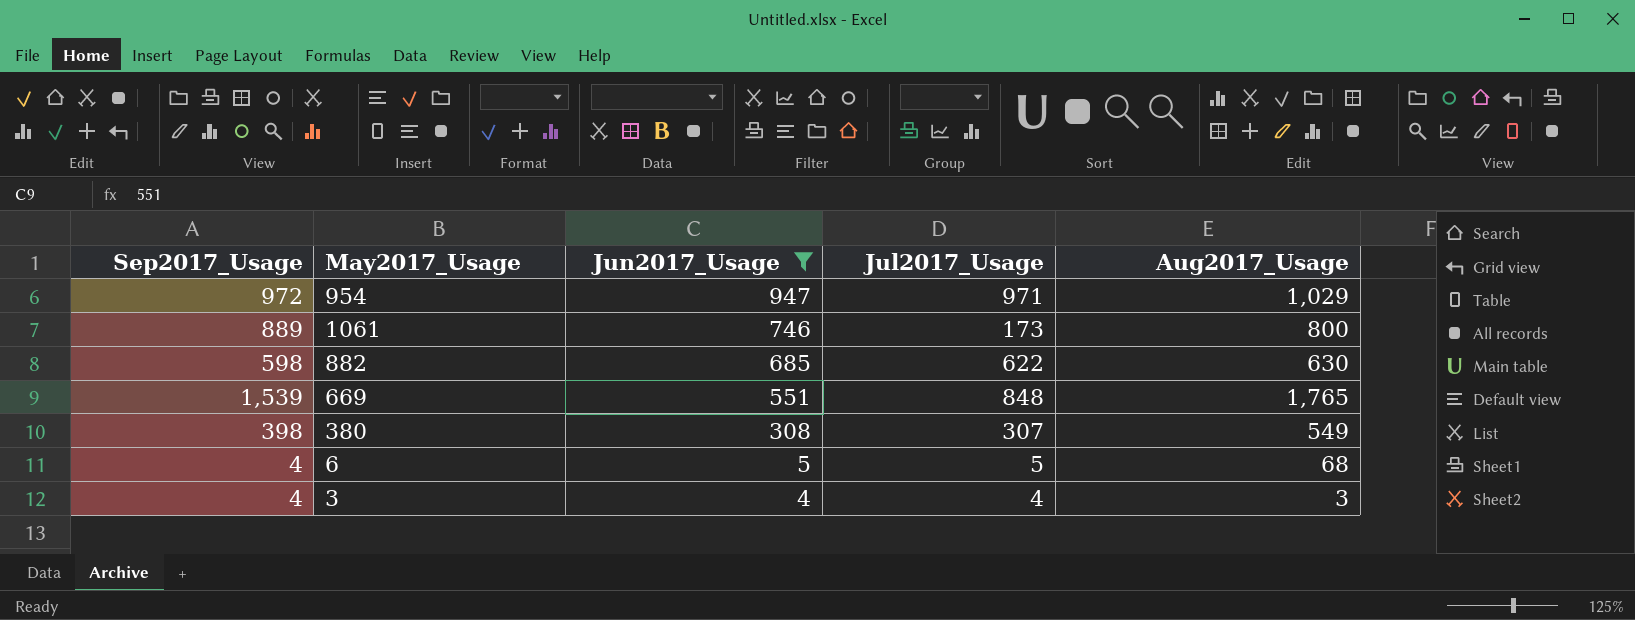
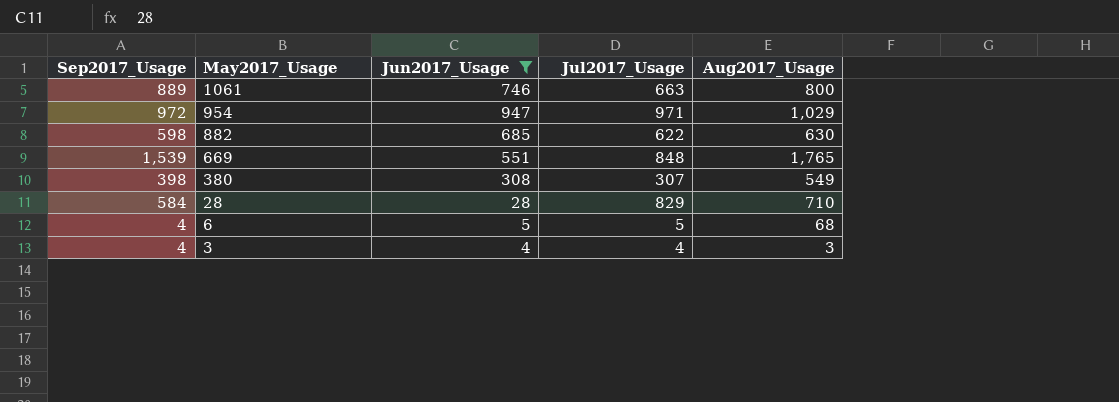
row order: Jun2017_Usage descending -> May2017_Usage descending
1061 | Jul2017_Usage: 173 -> 663
row 28: none -> 584 | 28 | 829 | 710

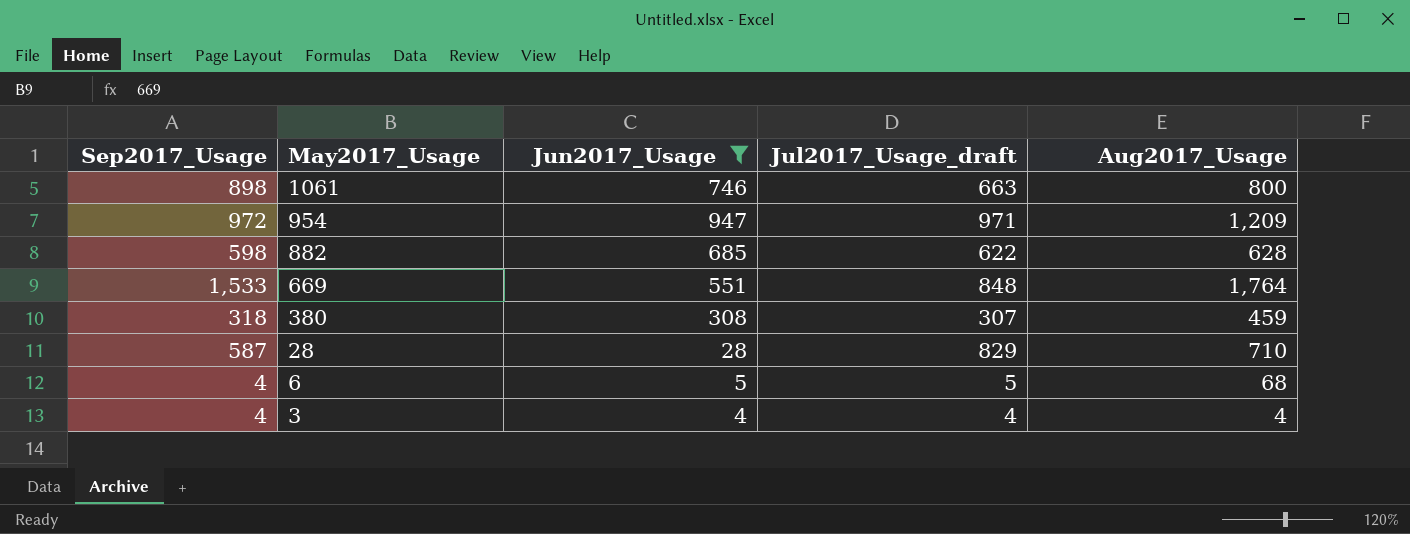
column name: Jul2017_Usage -> Jul2017_Usage_draft
1061 | Sep2017_Usage: 889 -> 898
954 | Aug2017_Usage: 1,029 -> 1,209
882 | Aug2017_Usage: 630 -> 628
669 | Sep2017_Usage: 1,539 -> 1,533
669 | Aug2017_Usage: 1,765 -> 1,764
380 | Sep2017_Usage: 398 -> 318
380 | Aug2017_Usage: 549 -> 459
28 | Sep2017_Usage: 584 -> 587
3 | Aug2017_Usage: 3 -> 4

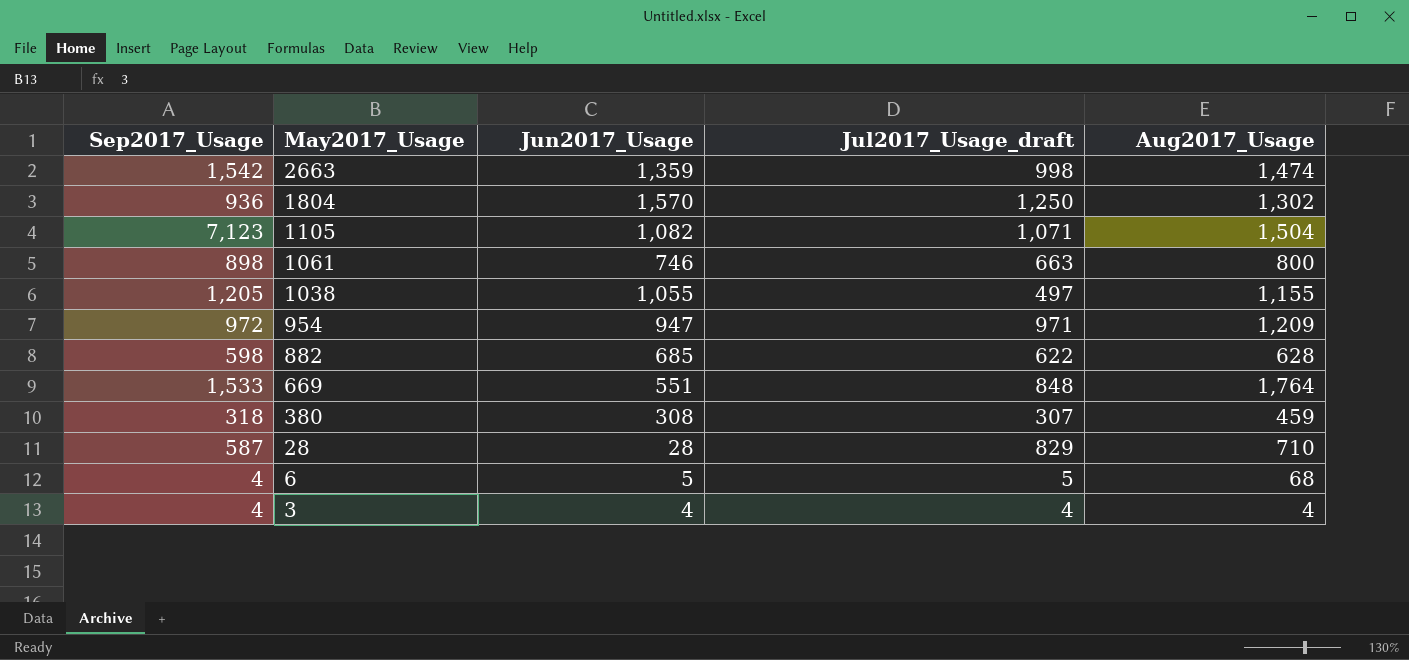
filter: Jun2017_Usage <= 947 -> none

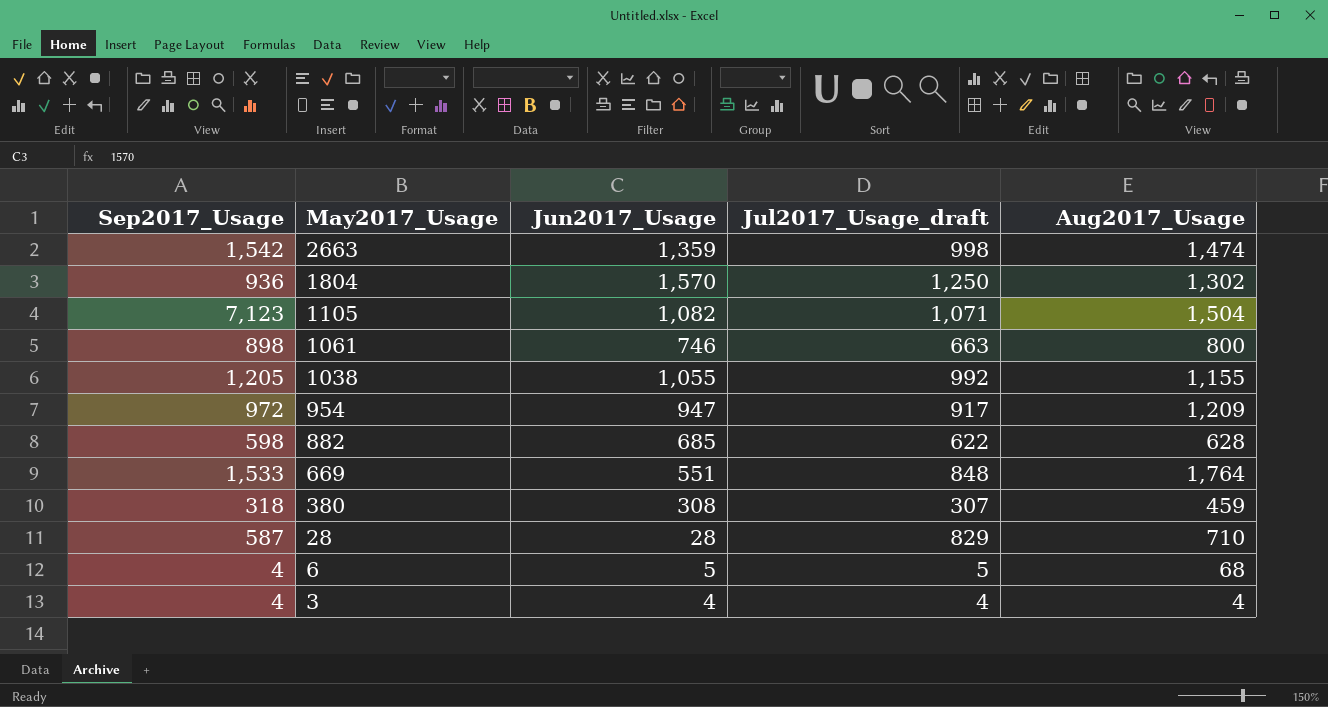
1038 | Jul2017_Usage_draft: 497 -> 992
954 | Jul2017_Usage_draft: 971 -> 917

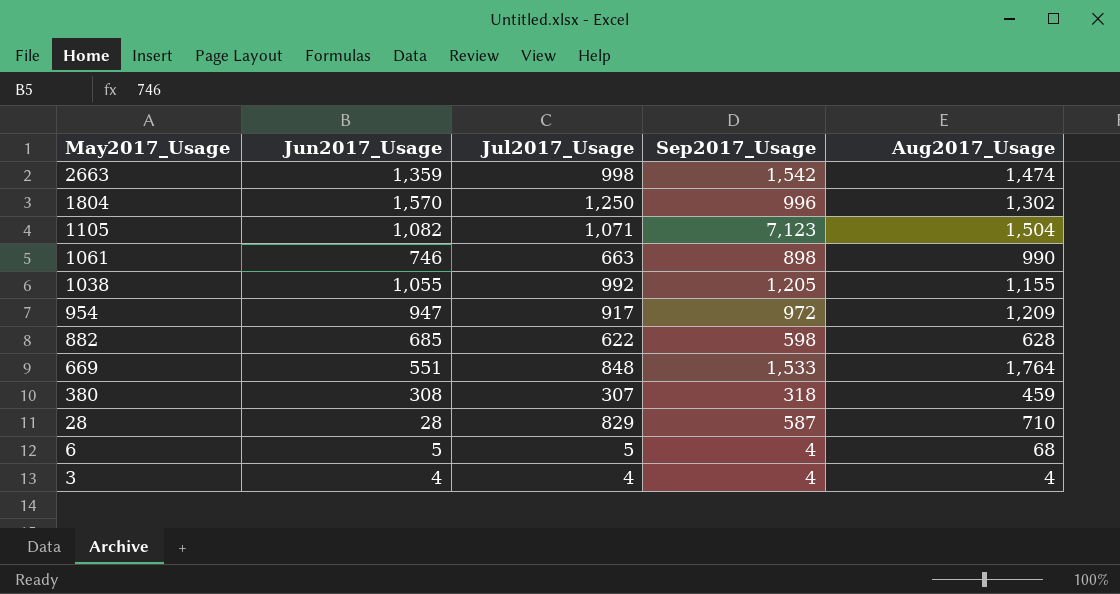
column name: Jul2017_Usage_draft -> Jul2017_Usage
column Sep2017_Usage | position: 1 -> 4
1804 | Sep2017_Usage: 936 -> 996
1061 | Aug2017_Usage: 800 -> 990

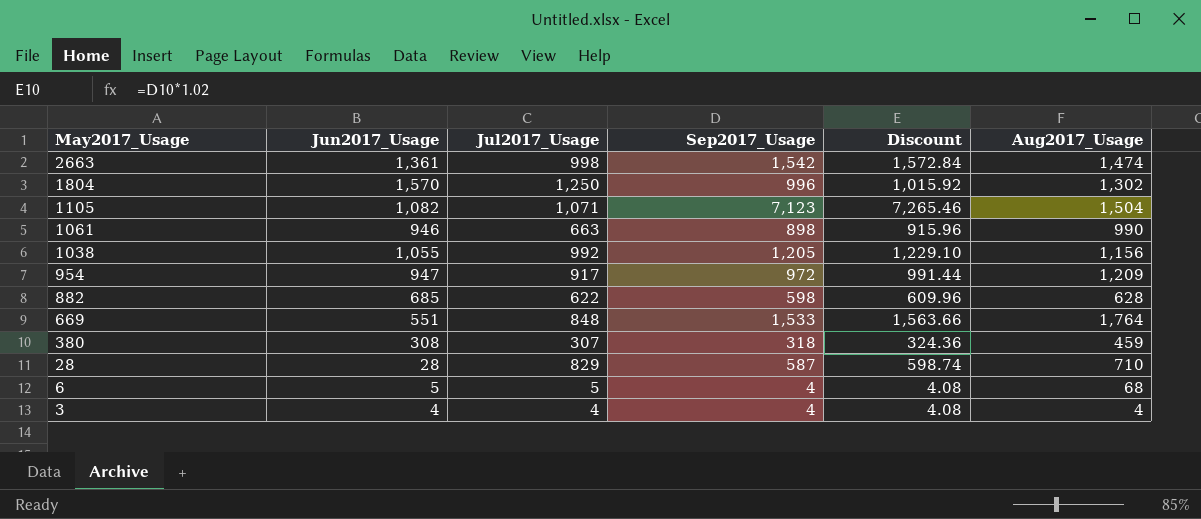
column Discount | formula: none -> [Sep2017_Usage] * 1.02
2663 | Jun2017_Usage: 1,359 -> 1,361
1061 | Jun2017_Usage: 746 -> 946
1038 | Aug2017_Usage: 1,155 -> 1,156

